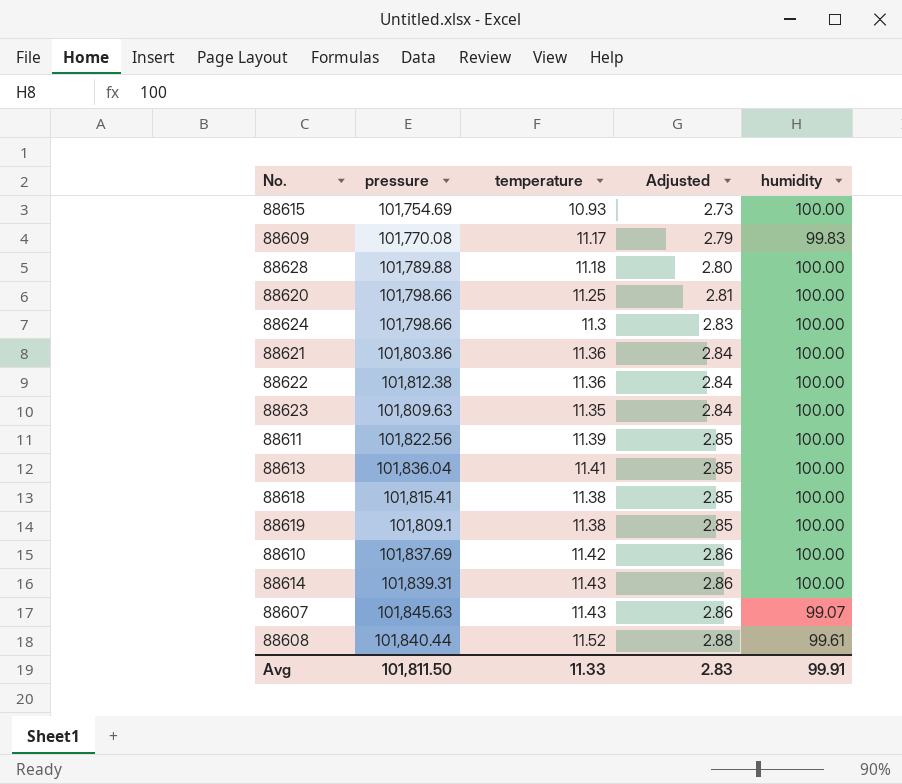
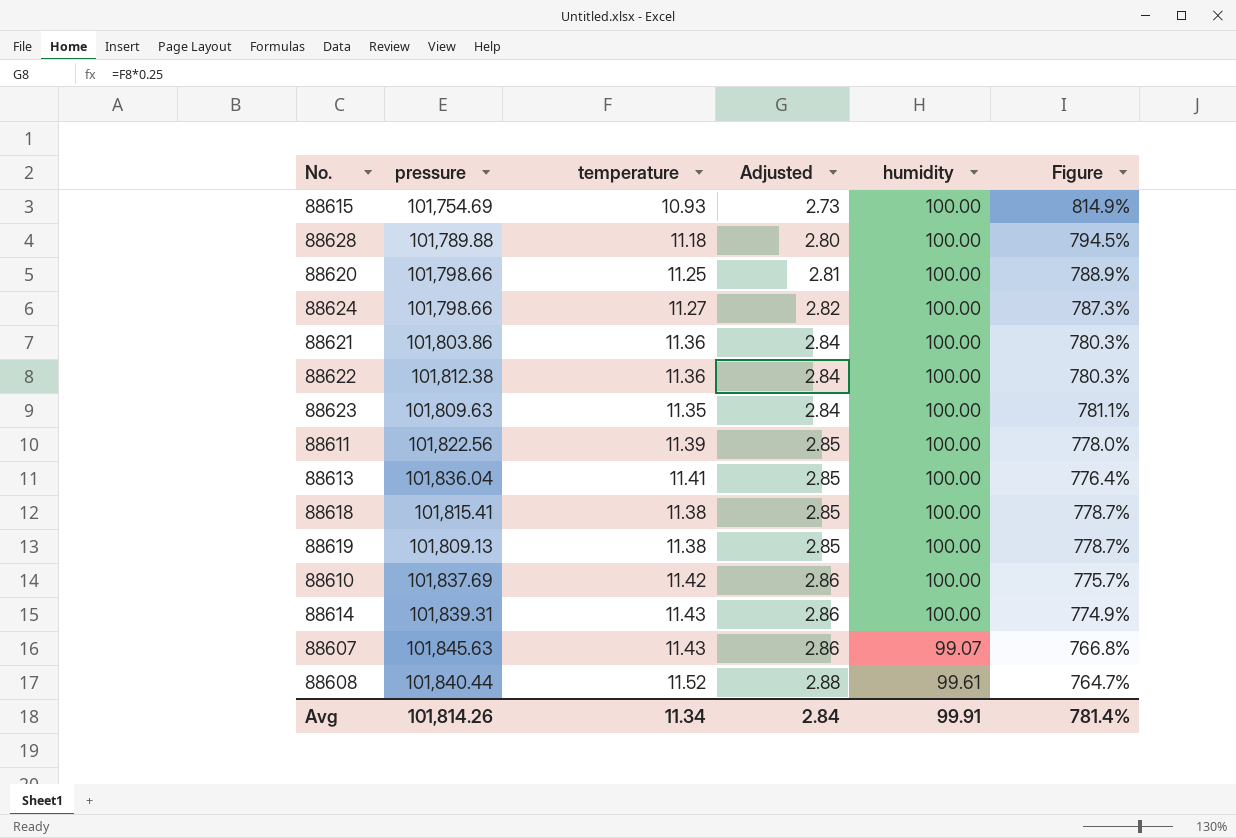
column Figure | formula: none -> ([humidity] - [temperature]) / [temperature]
row 88609: 101,770.08 | 11.17 | 2.79 | 99.83 -> none
88624 | temperature: 11.3 -> 11.27
88624 | Adjusted: 2.83 -> 2.82
88619 | pressure: 101,809.1 -> 101,809.13
Avg | pressure: 101,811.50 -> 101,814.26
Avg | temperature: 11.33 -> 11.34
Avg | Adjusted: 2.83 -> 2.84

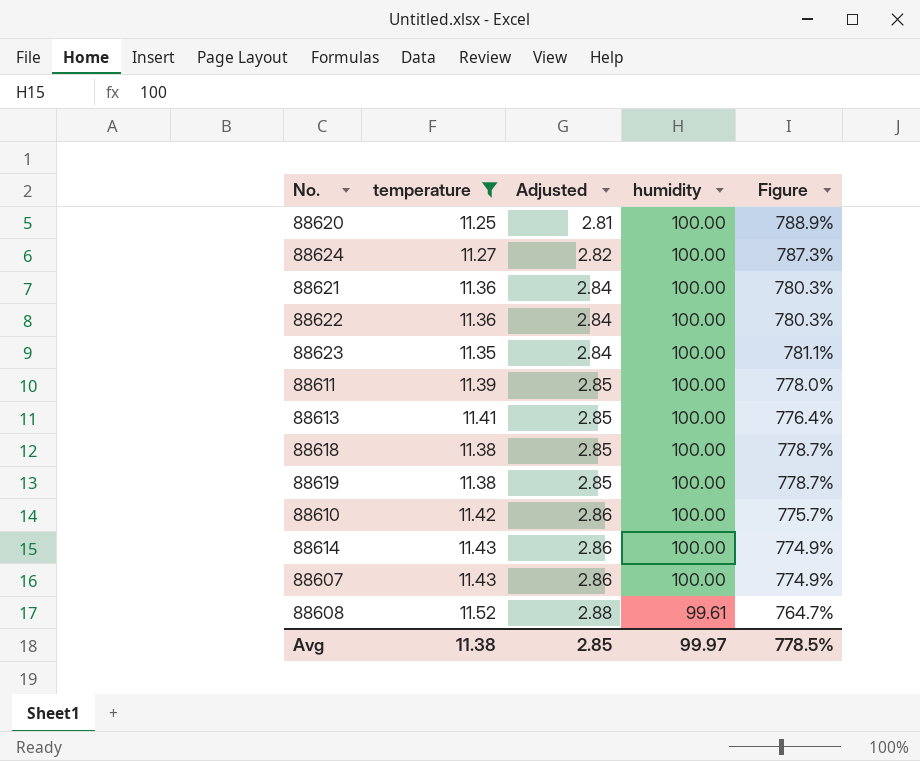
filter: none -> temperature >= 11.25
column pressure | position: 2 -> none
88607 | humidity: 99.07 -> 100.00
88607 | Figure: 766.8% -> 774.9%
Avg | temperature: 11.34 -> 11.38
Avg | Adjusted: 2.84 -> 2.85
Avg | humidity: 99.91 -> 99.97
Avg | Figure: 781.4% -> 778.5%

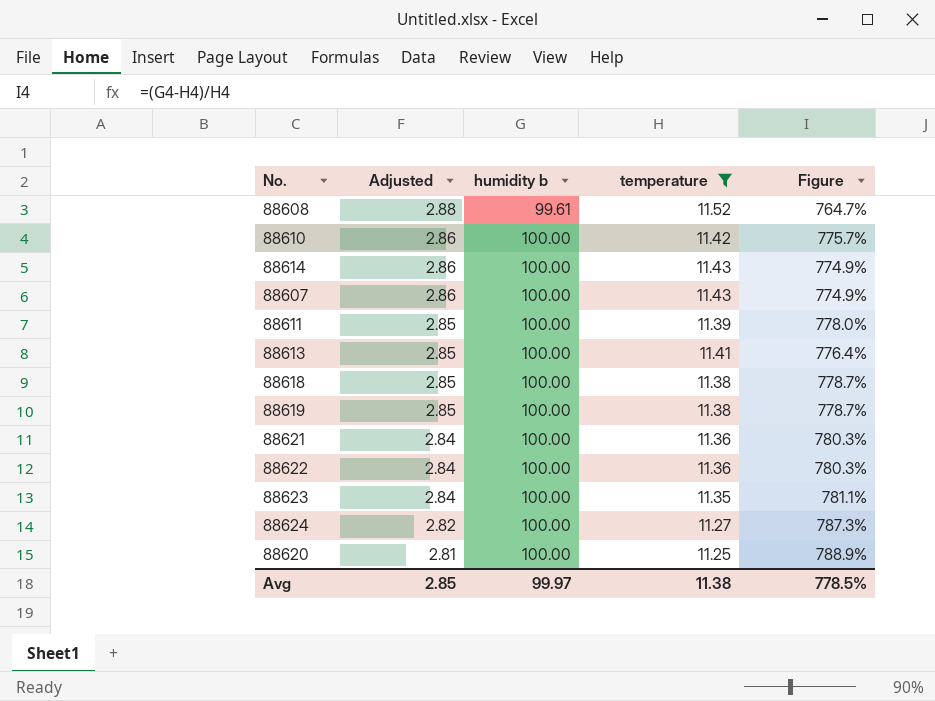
row order: Adjusted ascending -> Adjusted descending
column name: humidity -> humidity b
column temperature | position: 2 -> 4

